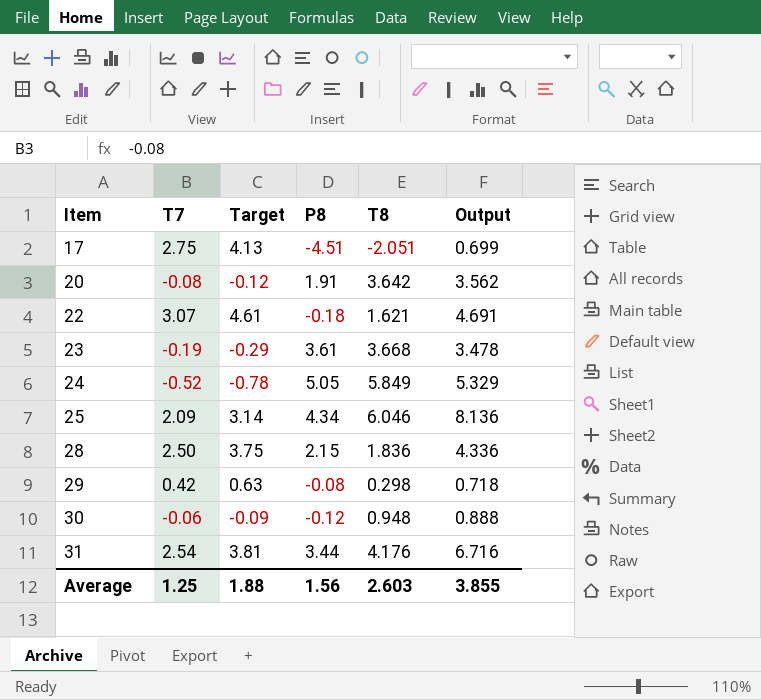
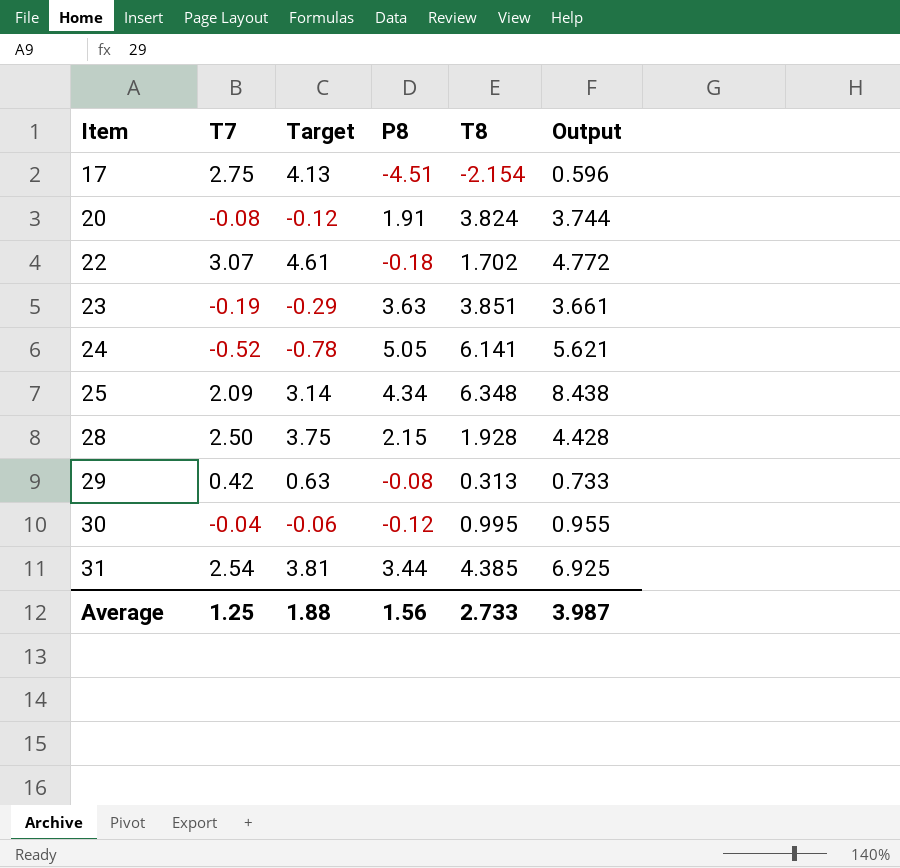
17 | T8: -2.051 -> -2.154
17 | Output: 0.699 -> 0.596
20 | T8: 3.642 -> 3.824
20 | Output: 3.562 -> 3.744
22 | T8: 1.621 -> 1.702
22 | Output: 4.691 -> 4.772
23 | P8: 3.61 -> 3.63
23 | T8: 3.668 -> 3.851
23 | Output: 3.478 -> 3.661
24 | T8: 5.849 -> 6.141
24 | Output: 5.329 -> 5.621
25 | T8: 6.046 -> 6.348
25 | Output: 8.136 -> 8.438
28 | T8: 1.836 -> 1.928
28 | Output: 4.336 -> 4.428
29 | T8: 0.298 -> 0.313
29 | Output: 0.718 -> 0.733
30 | T7: -0.06 -> -0.04
30 | Target: -0.09 -> -0.06
30 | T8: 0.948 -> 0.995
30 | Output: 0.888 -> 0.955
31 | T8: 4.176 -> 4.385
31 | Output: 6.716 -> 6.925
Average | T8: 2.603 -> 2.733
Average | Output: 3.855 -> 3.987

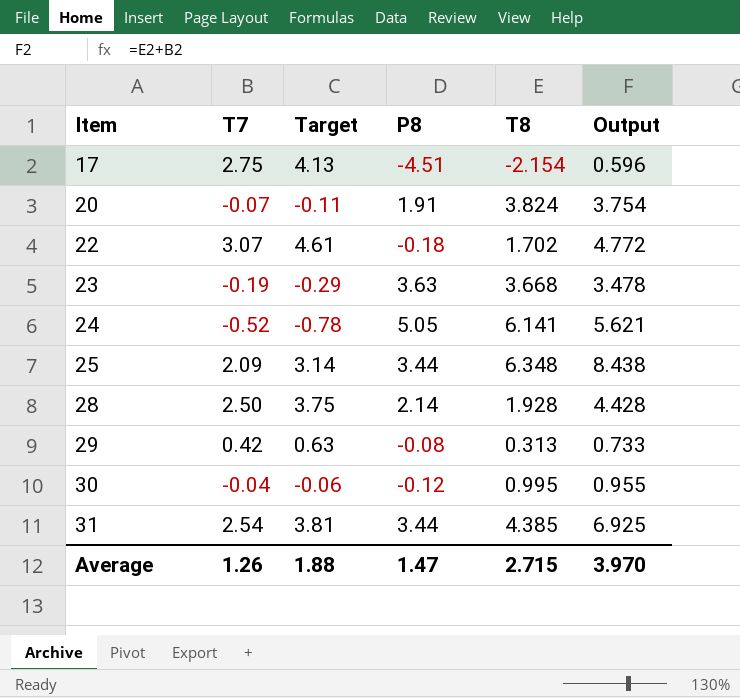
20 | T7: -0.08 -> -0.07
20 | Target: -0.12 -> -0.11
20 | Output: 3.744 -> 3.754
23 | T8: 3.851 -> 3.668
23 | Output: 3.661 -> 3.478
25 | P8: 4.34 -> 3.44
28 | P8: 2.15 -> 2.14
Average | T7: 1.25 -> 1.26
Average | P8: 1.56 -> 1.47
Average | T8: 2.733 -> 2.715
Average | Output: 3.987 -> 3.970

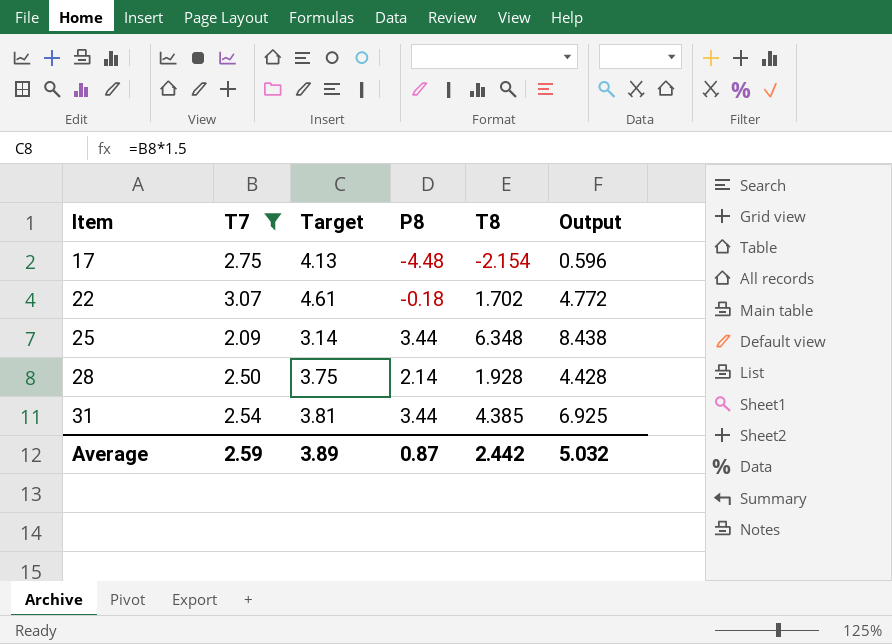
filter: none -> T7 >= 2.09
17 | P8: -4.51 -> -4.48
Average | T7: 1.26 -> 2.59
Average | Target: 1.88 -> 3.89
Average | P8: 1.47 -> 0.87
Average | T8: 2.715 -> 2.442
Average | Output: 3.970 -> 5.032

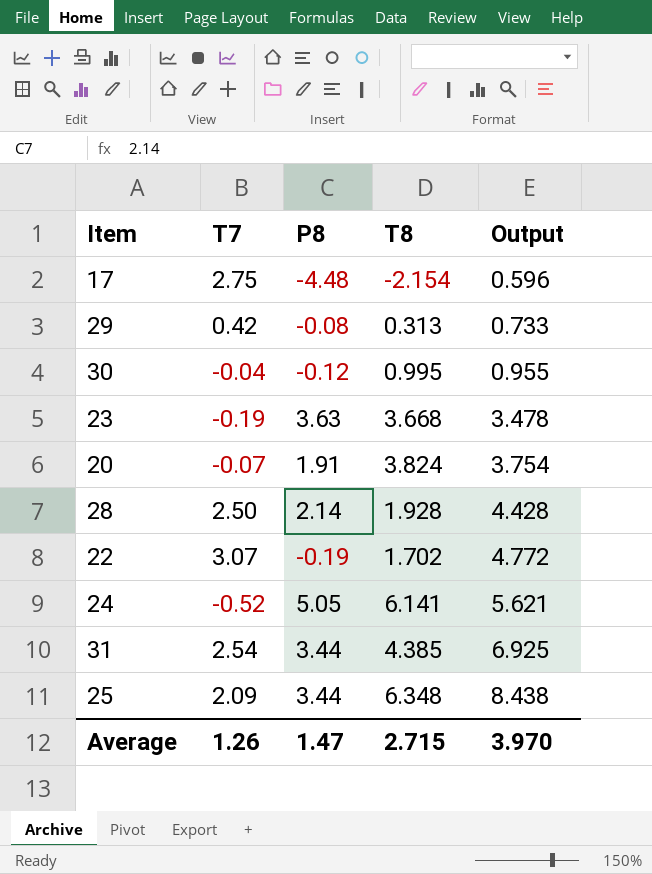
filter: T7 >= 2.09 -> none
row order: Item ascending -> Output ascending
column Target | formula: [T7] * 1.5 -> none
22 | P8: -0.18 -> -0.19
Average | T7: 2.59 -> 1.26
Average | P8: 0.87 -> 1.47
Average | T8: 2.442 -> 2.715
Average | Output: 5.032 -> 3.970

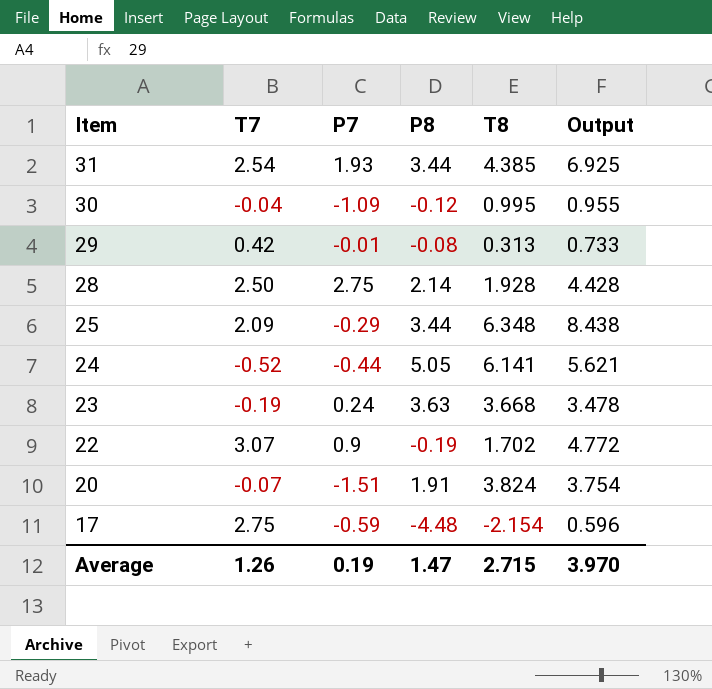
row order: Output ascending -> Item descending
column P7 | position: none -> 3

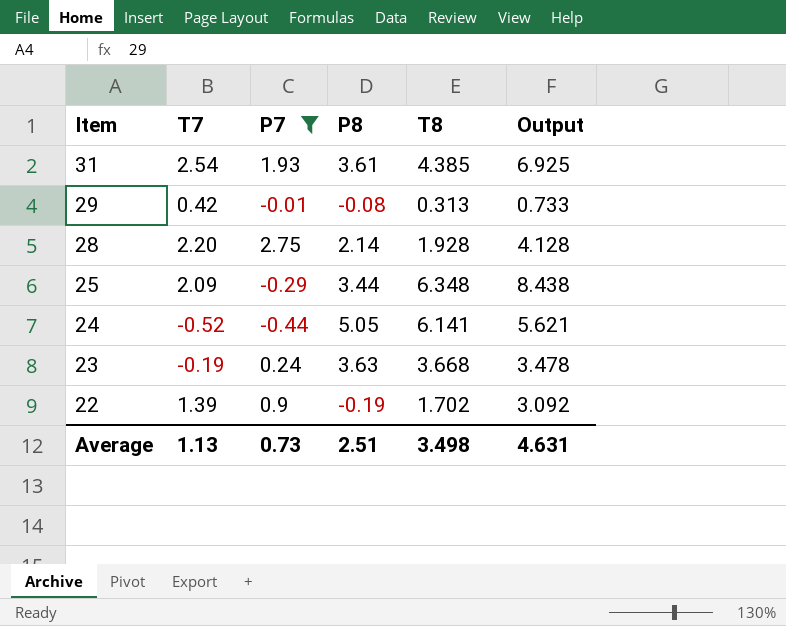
filter: none -> P7 >= -0.44
31 | P8: 3.44 -> 3.61
28 | T7: 2.50 -> 2.20
28 | Output: 4.428 -> 4.128
22 | T7: 3.07 -> 1.39
22 | Output: 4.772 -> 3.092
Average | T7: 1.26 -> 1.13
Average | P7: 0.19 -> 0.73
Average | P8: 1.47 -> 2.51
Average | T8: 2.715 -> 3.498
Average | Output: 3.970 -> 4.631

